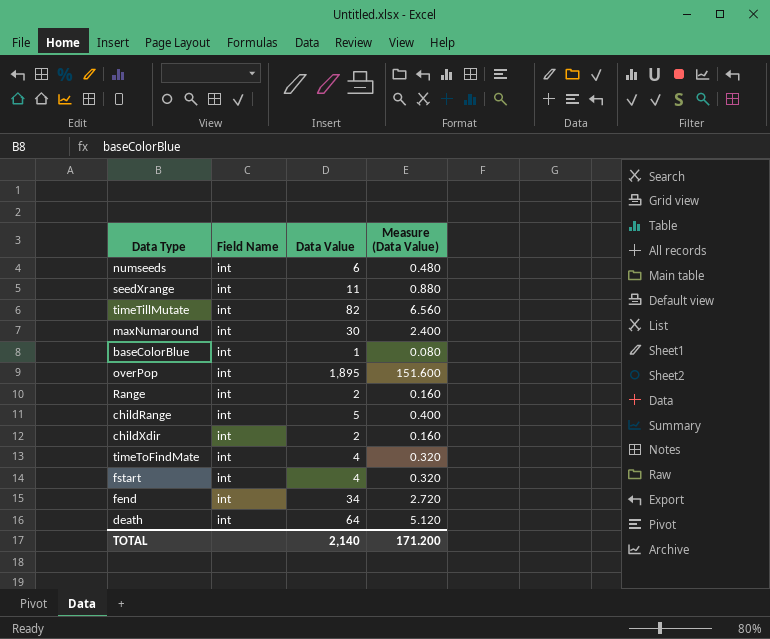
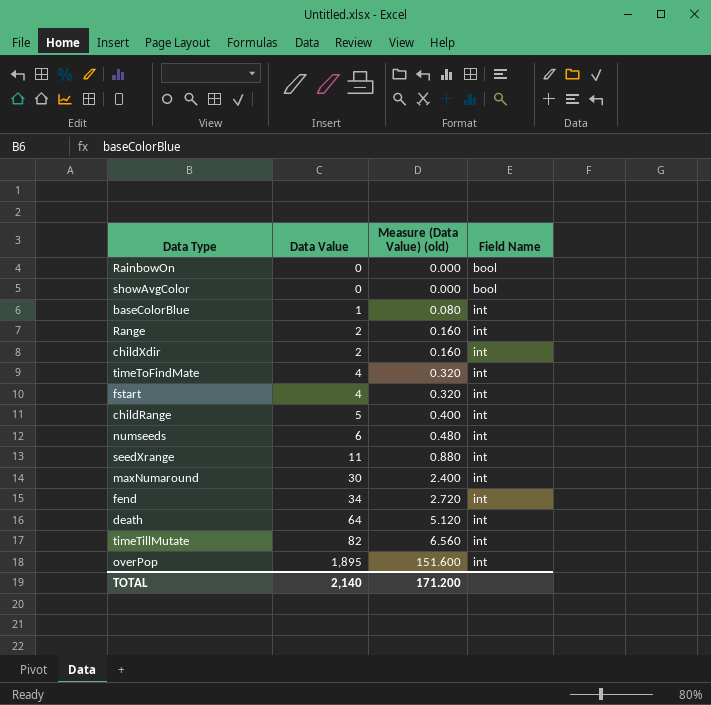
row order: none -> Data Value ascending
column name: Measure (Data Value) -> Measure (Data Value) (old)
column Field Name | position: 2 -> 4
row RainbowOn: none -> 0 | 0.000 | bool
row showAvgColor: none -> 0 | 0.000 | bool

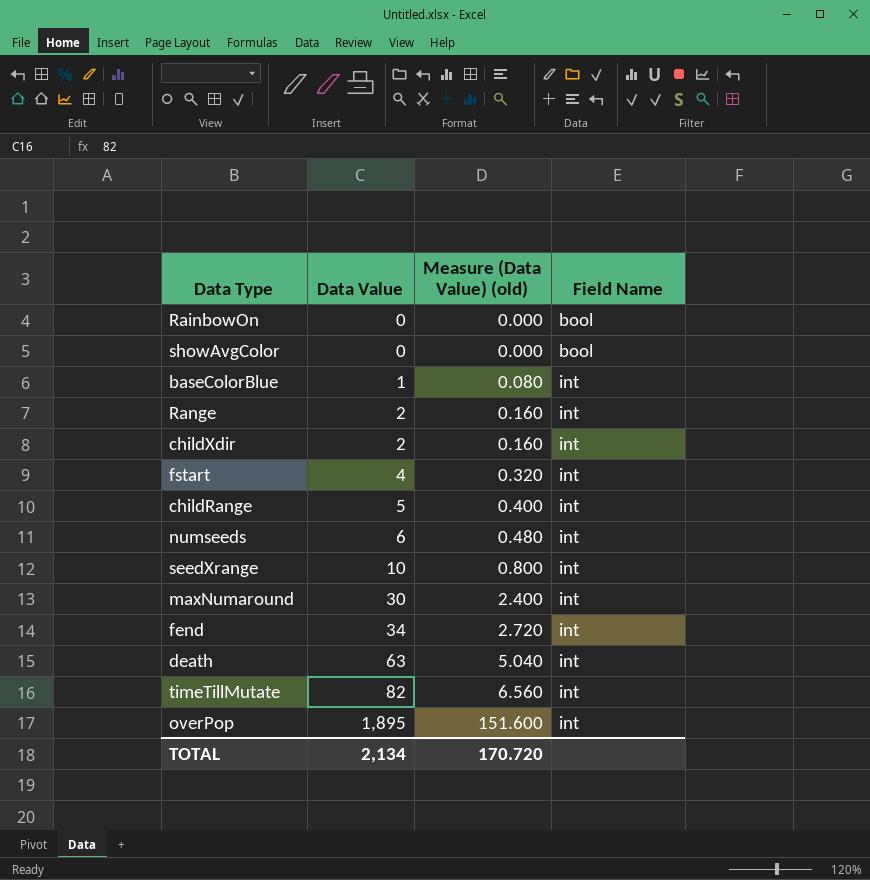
row timeToFindMate: 4 | 0.320 | int -> none
seedXrange | Data Value: 11 -> 10
seedXrange | Measure (Data Value) (old): 0.880 -> 0.800
death | Data Value: 64 -> 63
death | Measure (Data Value) (old): 5.120 -> 5.040
TOTAL | Data Value: 2,140 -> 2,134
TOTAL | Measure (Data Value) (old): 171.200 -> 170.720

